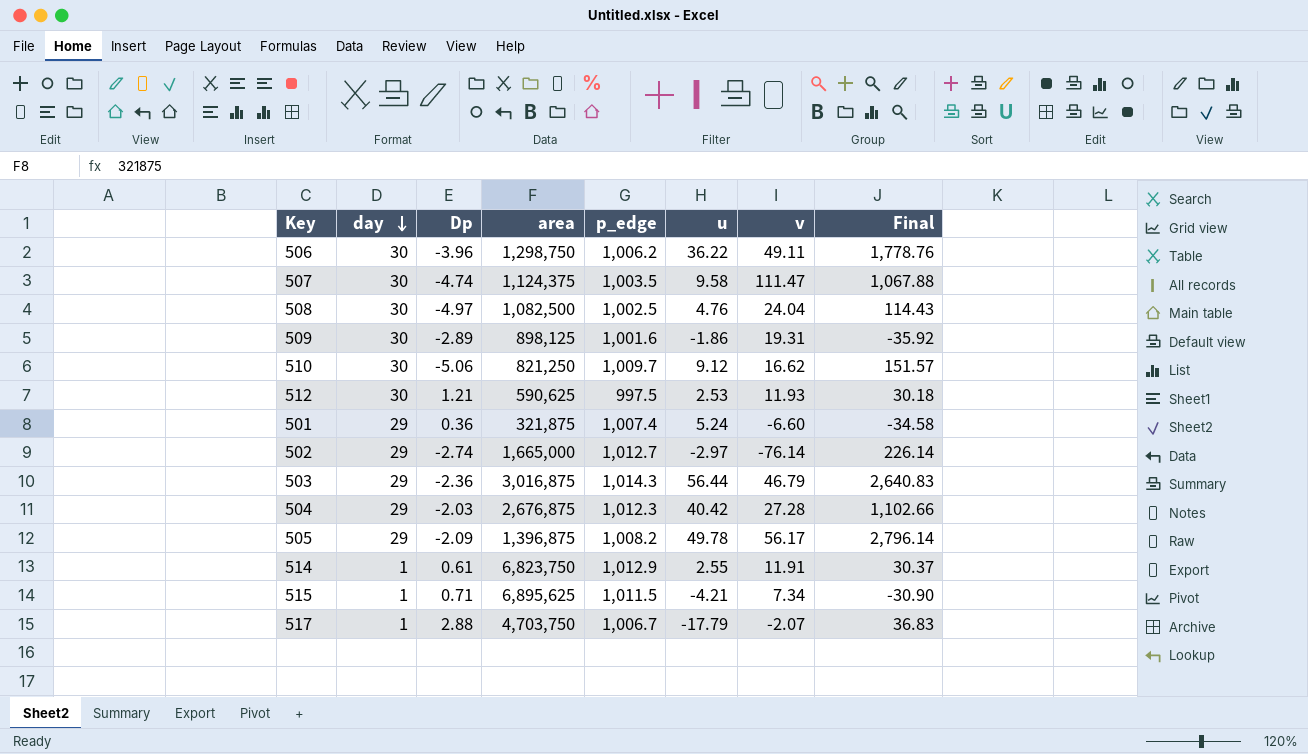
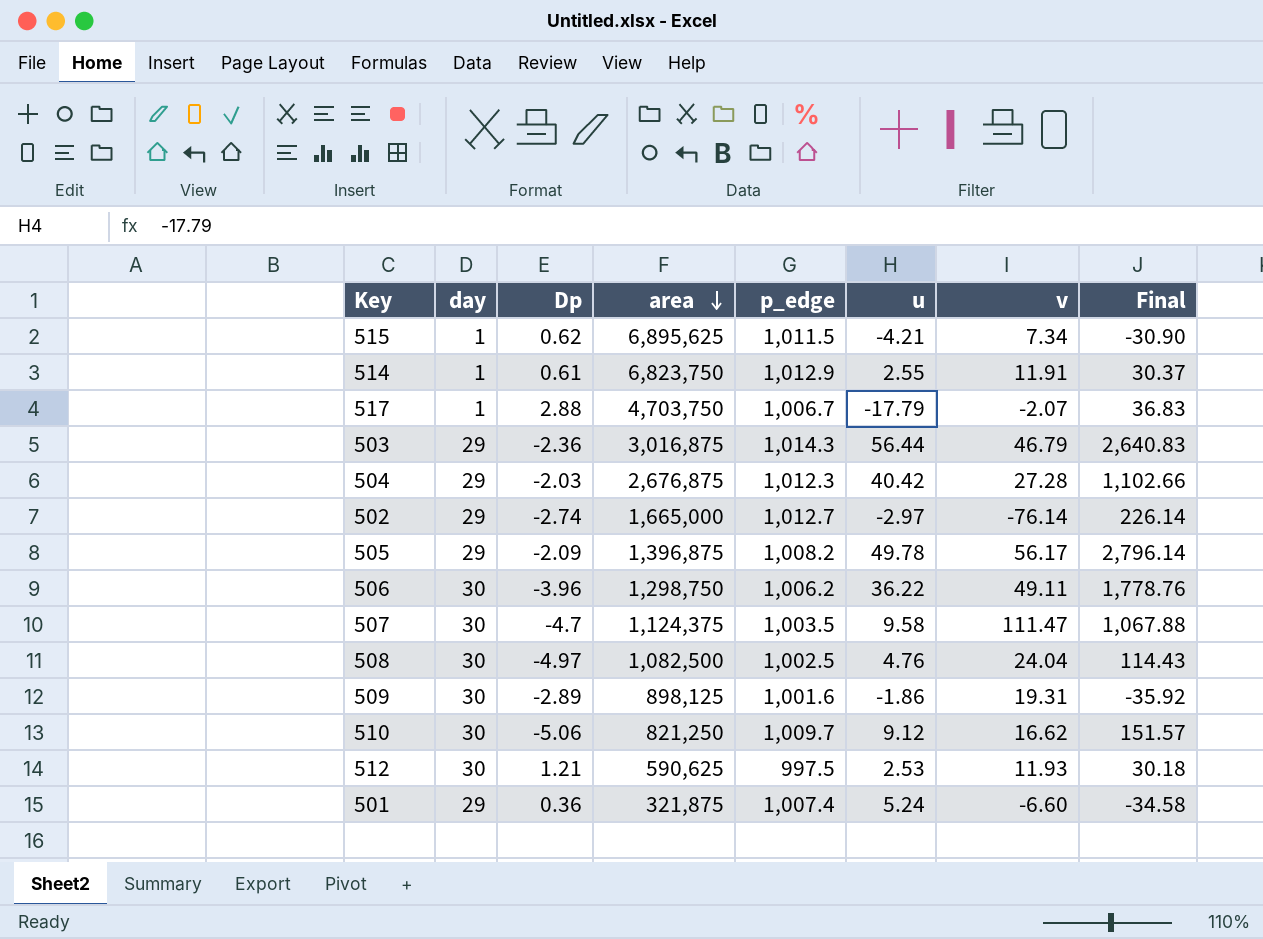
row order: day descending -> area descending
515 | Dp: 0.71 -> 0.62
507 | Dp: -4.74 -> -4.7

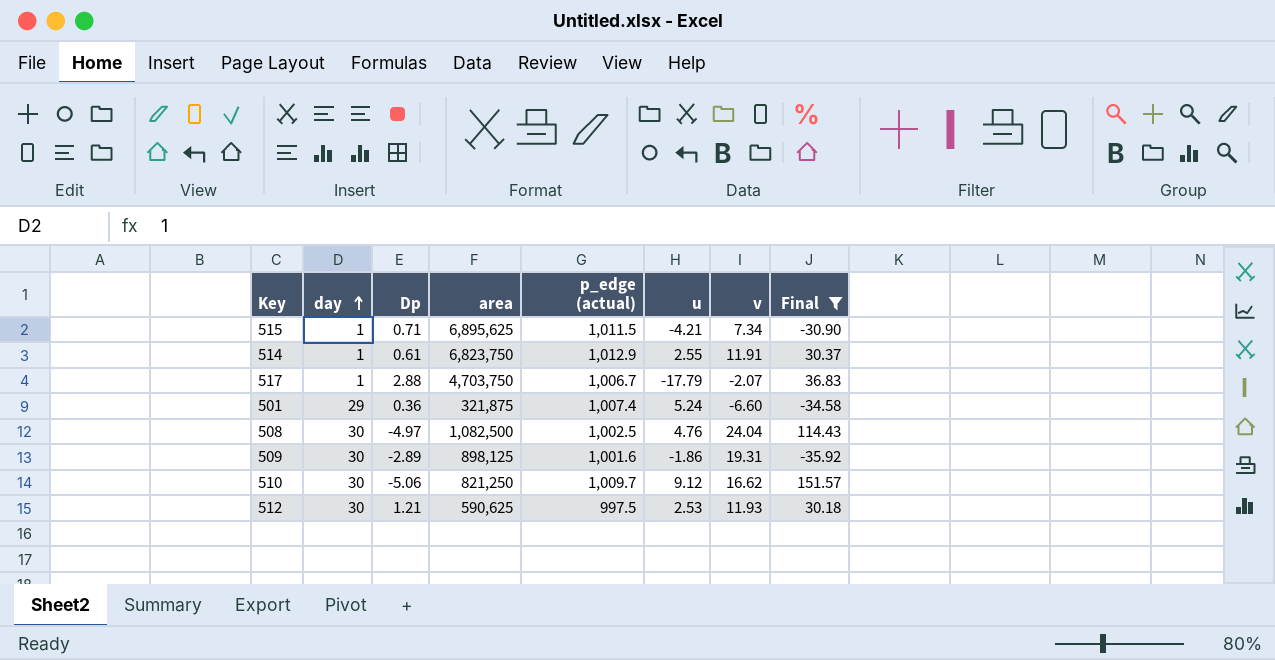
filter: none -> Final <= 151.57
row order: area descending -> day ascending
column name: p_edge -> p_edge (actual)
515 | Dp: 0.62 -> 0.71

